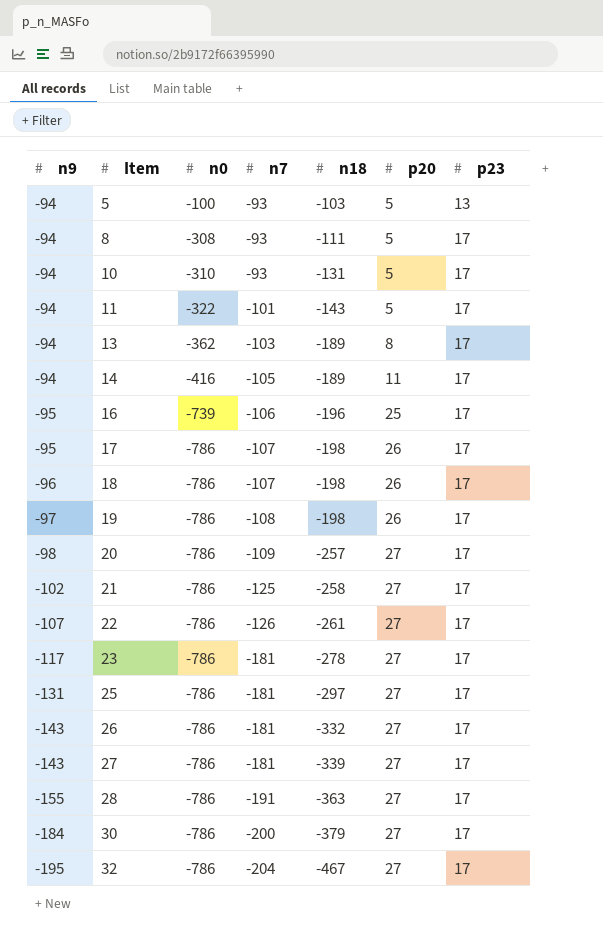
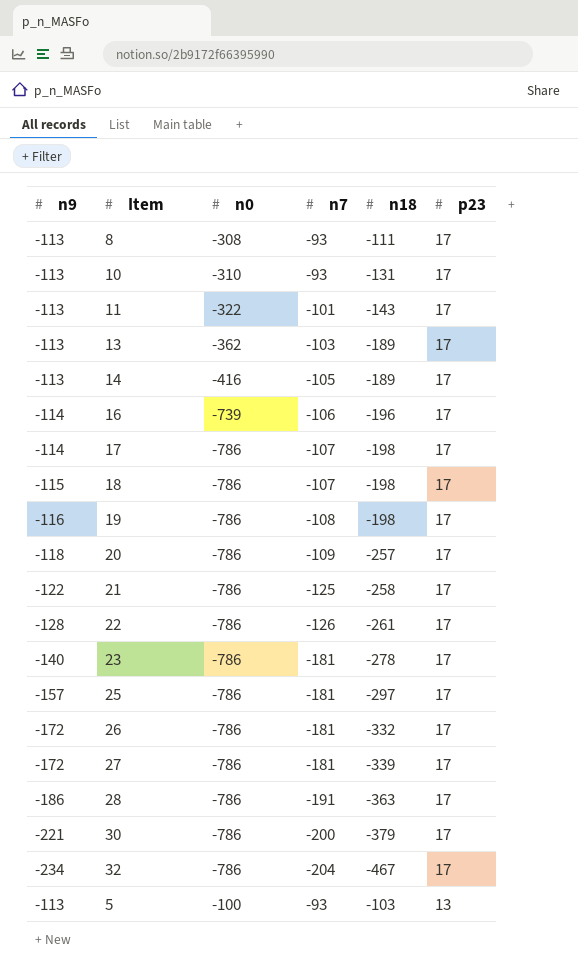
row order: n9 descending -> p23 descending
column p20 | position: 6 -> none
8 | n9: -94 -> -113
10 | n9: -94 -> -113
11 | n9: -94 -> -113
13 | n9: -94 -> -113
14 | n9: -94 -> -113
16 | n9: -95 -> -114
17 | n9: -95 -> -114
18 | n9: -96 -> -115
19 | n9: -97 -> -116
20 | n9: -98 -> -118
21 | n9: -102 -> -122
22 | n9: -107 -> -128
23 | n9: -117 -> -140
25 | n9: -131 -> -157
26 | n9: -143 -> -172
27 | n9: -143 -> -172
28 | n9: -155 -> -186
30 | n9: -184 -> -221
32 | n9: -195 -> -234
5 | n9: -94 -> -113

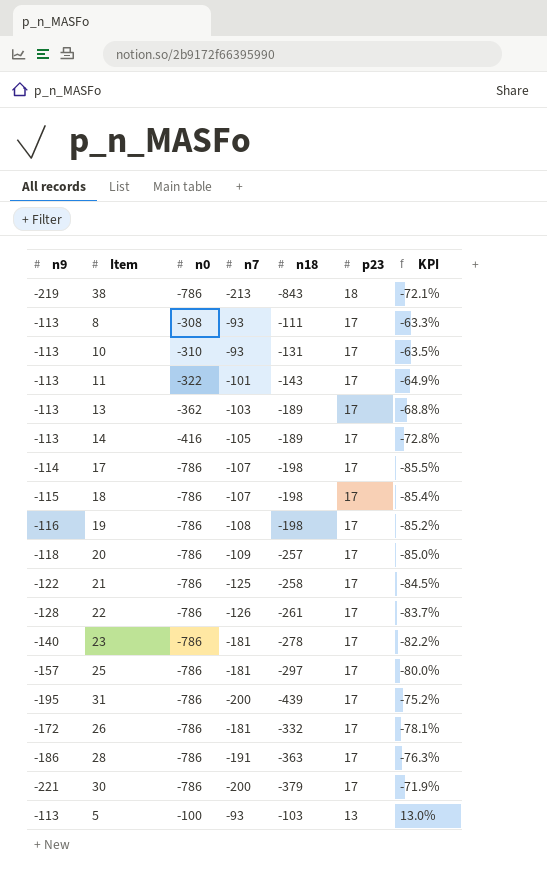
column KPI | formula: none -> ([n9] - [n0]) / [n0]
row 16: -114 | -739 | -106 | -196 | 17 -> none
row 27: -172 | -786 | -181 | -339 | 17 -> none
row 32: -234 | -786 | -204 | -467 | 17 -> none
row 38: none -> -219 | -786 | -213 | -843 | 18 | -72.1%
row 31: none -> -195 | -786 | -200 | -439 | 17 | -75.2%

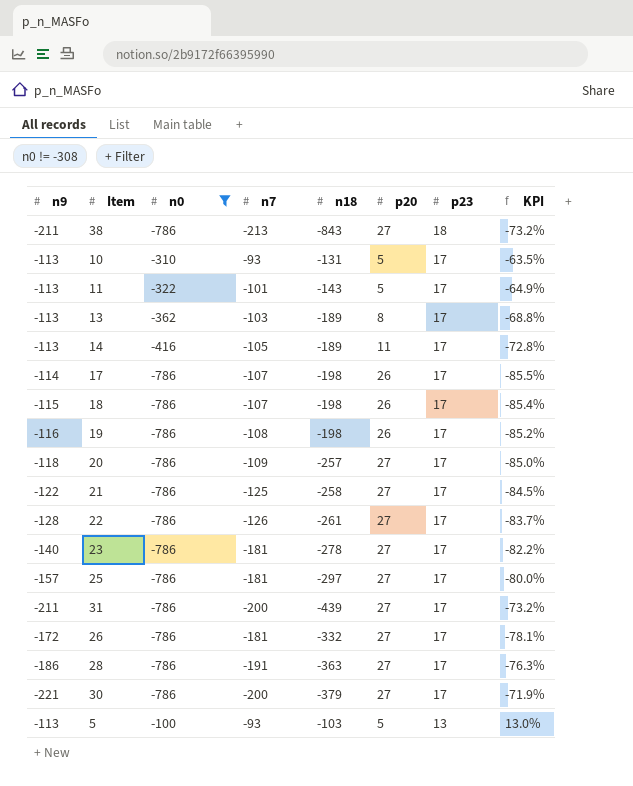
filter: none -> n0 != -308
column p20 | position: none -> 6
38 | n9: -219 -> -211
38 | KPI: -72.1% -> -73.2%
31 | n9: -195 -> -211
31 | KPI: -75.2% -> -73.2%

